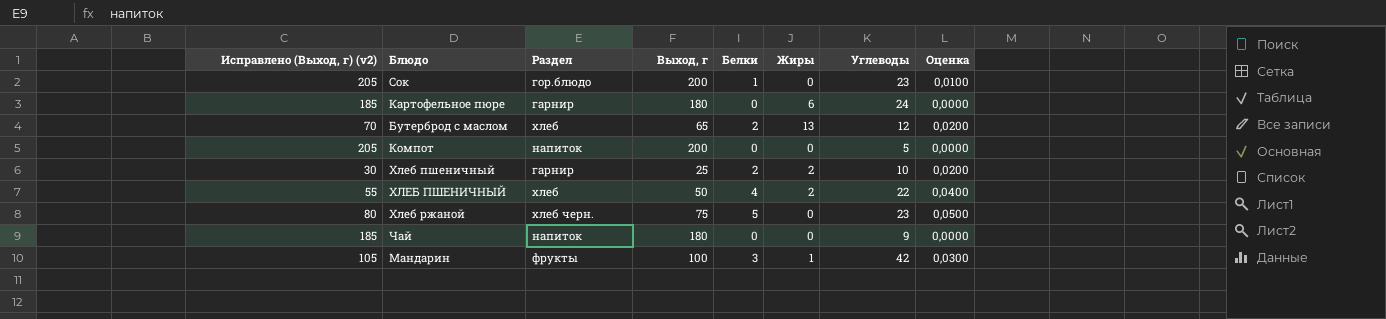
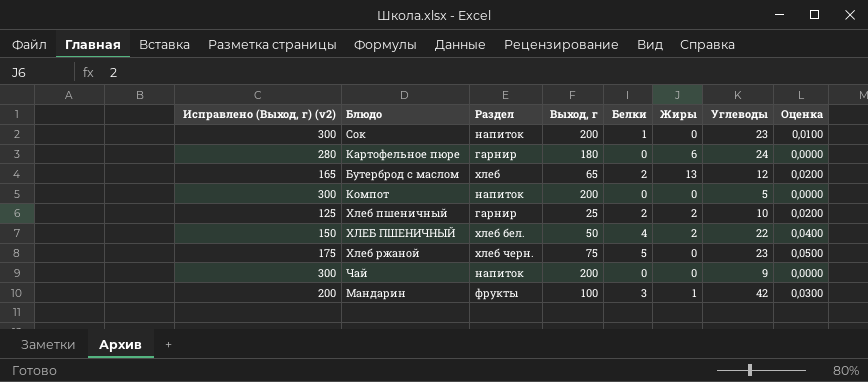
column Исправлено (Выход, г) (v2) | formula: [Выход, г] + 5 -> [Выход, г] + 100
Сок | Раздел: гор.блюдо -> напиток
ХЛЕБ ПШЕНИЧНЫЙ | Раздел: хлеб -> хлеб бел.
Чай | Выход, г: 180 -> 200

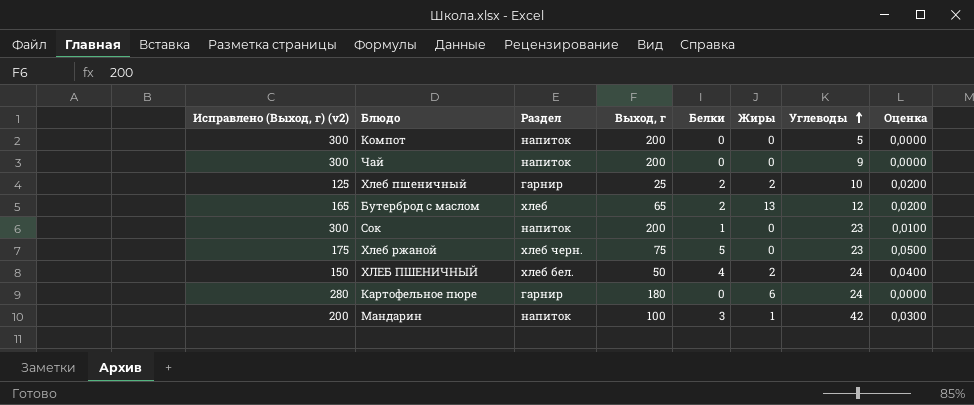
row order: none -> Углеводы ascending
ХЛЕБ ПШЕНИЧНЫЙ | Углеводы: 22 -> 24
Мандарин | Раздел: фрукты -> напиток

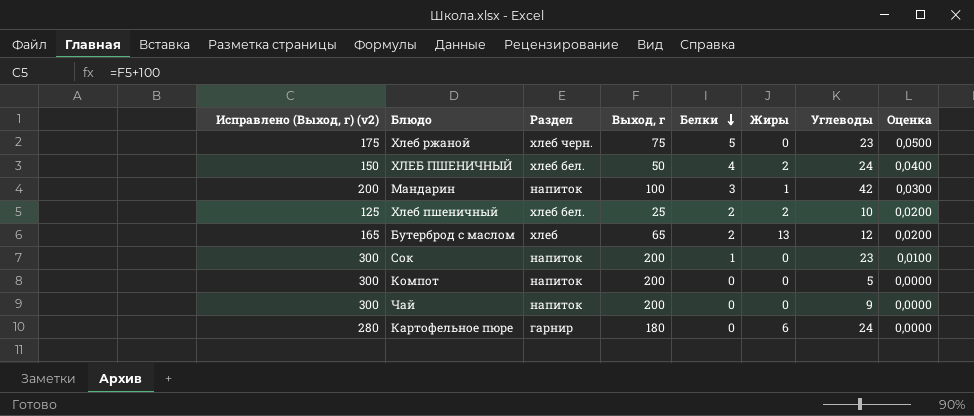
row order: Углеводы ascending -> Белки descending
Хлеб пшеничный | Раздел: гарнир -> хлеб бел.

